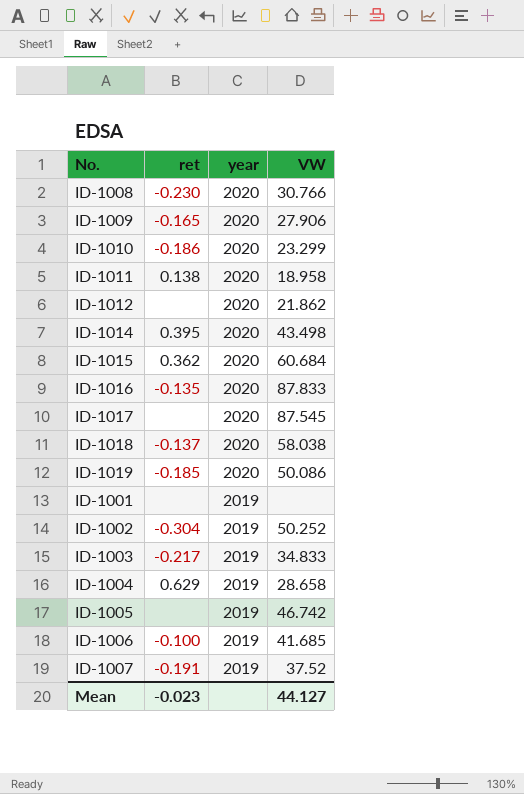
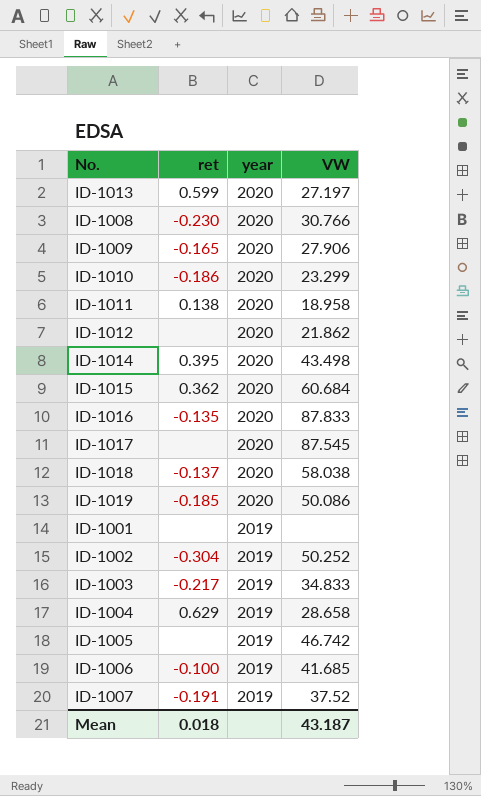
row ID-1013: none -> 0.599 | 2020 | 27.197
Mean | ret: -0.023 -> 0.018
Mean | VW: 44.127 -> 43.187

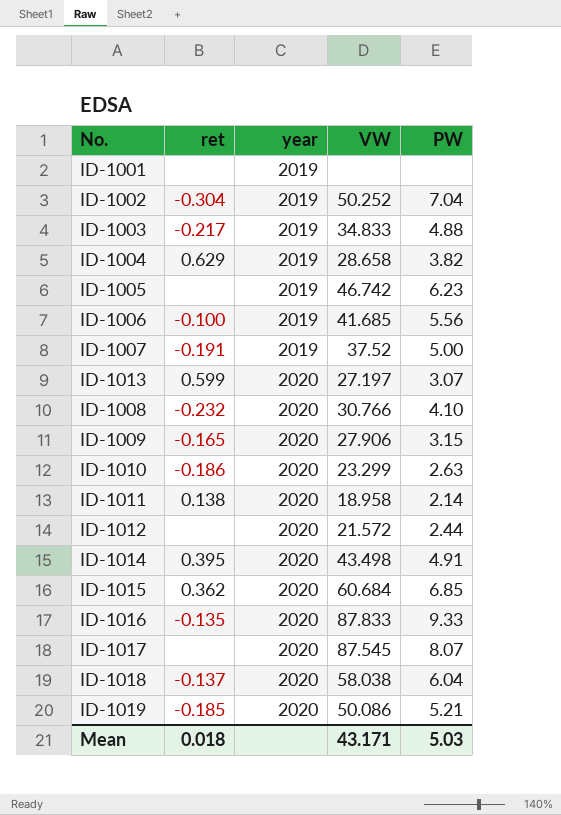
row order: year descending -> year ascending
column PW | position: none -> 5
ID-1008 | ret: -0.230 -> -0.232
ID-1012 | VW: 21.862 -> 21.572
Mean | VW: 43.187 -> 43.171

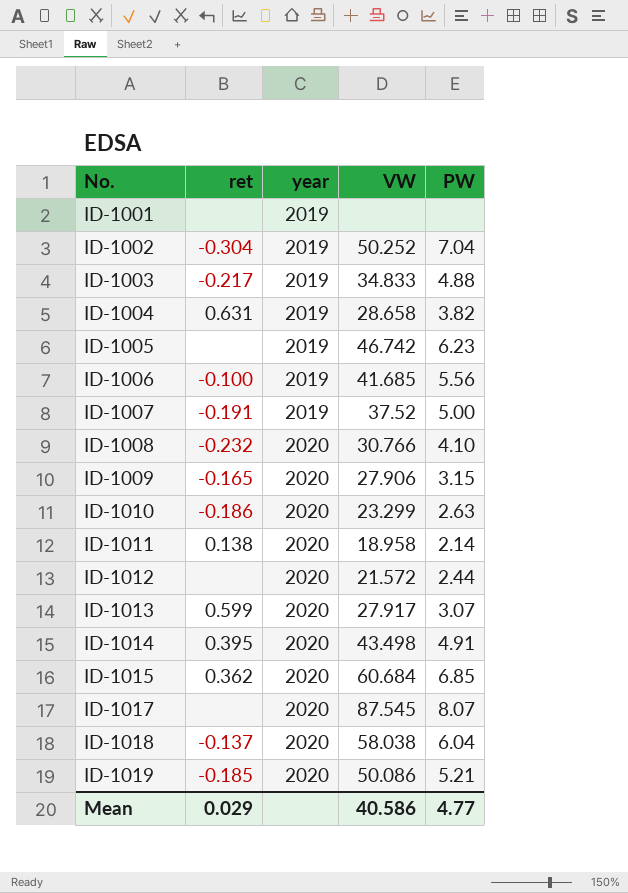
row order: year ascending -> No. ascending
row ID-1016: -0.135 | 2020 | 87.833 | 9.33 -> none
ID-1004 | ret: 0.629 -> 0.631
ID-1013 | VW: 27.197 -> 27.917
Mean | ret: 0.018 -> 0.029
Mean | VW: 43.171 -> 40.586
Mean | PW: 5.03 -> 4.77

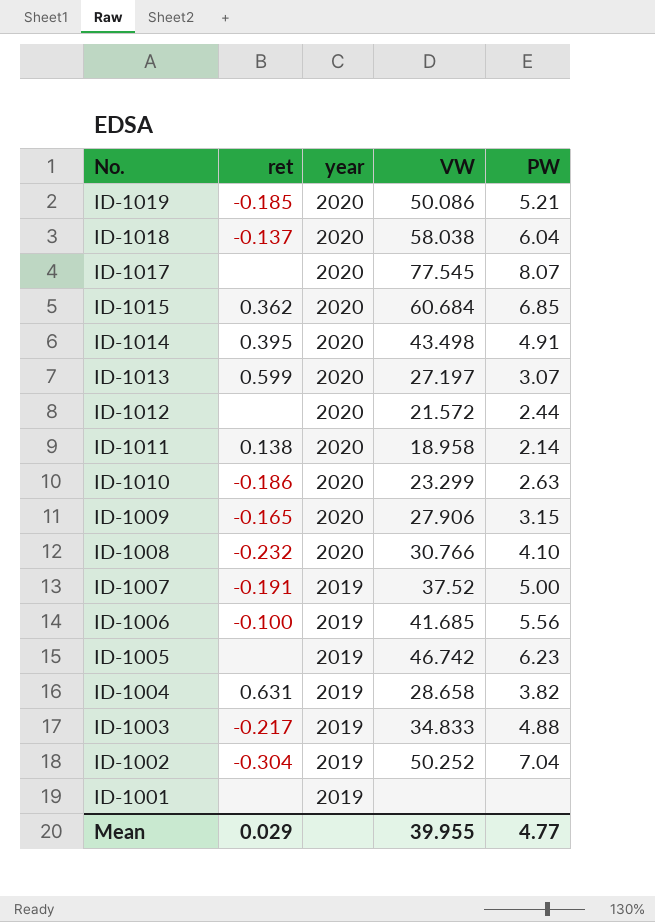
row order: No. ascending -> No. descending
ID-1017 | VW: 87.545 -> 77.545
ID-1013 | VW: 27.917 -> 27.197
Mean | VW: 40.586 -> 39.955

